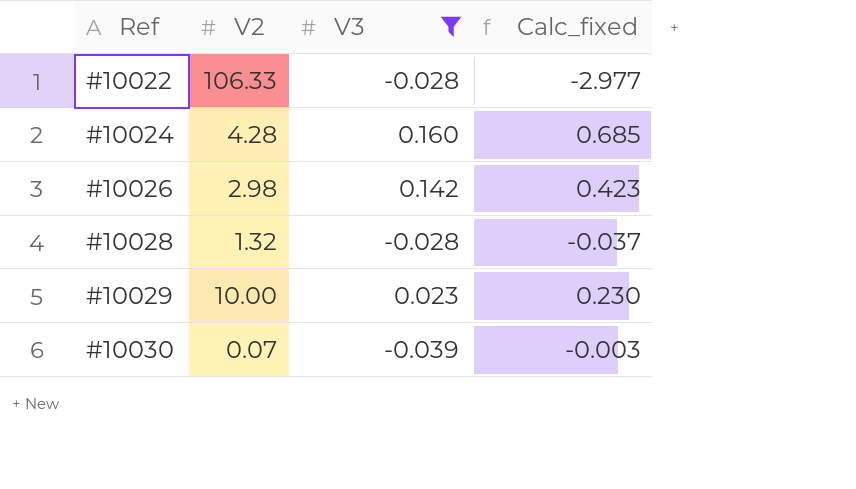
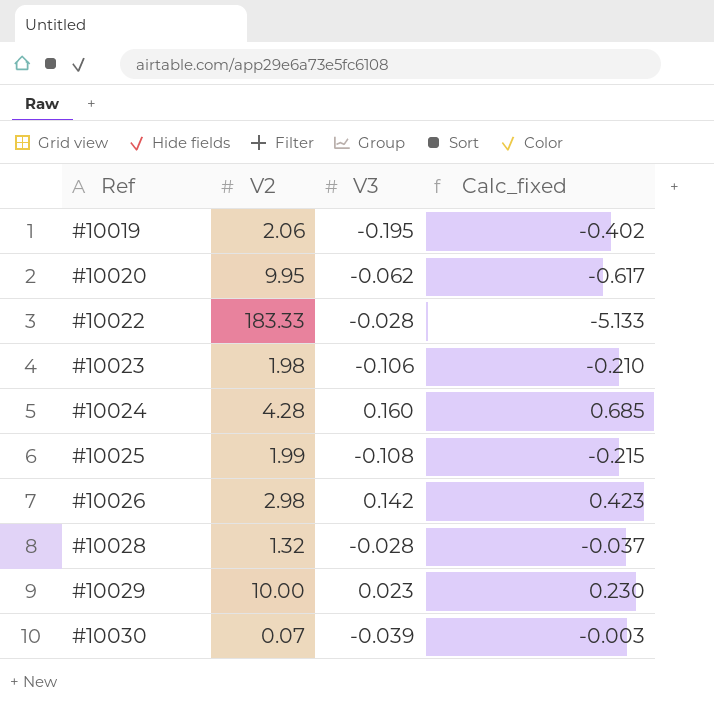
filter: V3 >= -0.039 -> none
#10022 | V2: 106.33 -> 183.33
#10022 | Calc_fixed: -2.977 -> -5.133

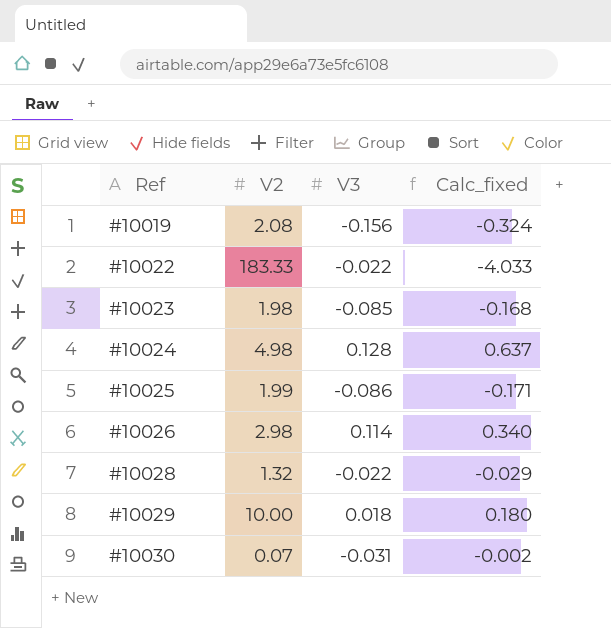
row #10020: 9.95 | -0.062 | -0.617 -> none
#10019 | V2: 2.06 -> 2.08
#10019 | V3: -0.195 -> -0.156
#10019 | Calc_fixed: -0.402 -> -0.324
#10022 | V3: -0.028 -> -0.022
#10022 | Calc_fixed: -5.133 -> -4.033
#10023 | V3: -0.106 -> -0.085
#10023 | Calc_fixed: -0.210 -> -0.168
#10024 | V2: 4.28 -> 4.98
#10024 | V3: 0.160 -> 0.128
#10024 | Calc_fixed: 0.685 -> 0.637
#10025 | V3: -0.108 -> -0.086
#10025 | Calc_fixed: -0.215 -> -0.171
#10026 | V3: 0.142 -> 0.114
#10026 | Calc_fixed: 0.423 -> 0.340
#10028 | V3: -0.028 -> -0.022
#10028 | Calc_fixed: -0.037 -> -0.029
#10029 | V3: 0.023 -> 0.018
#10029 | Calc_fixed: 0.230 -> 0.180
#10030 | V3: -0.039 -> -0.031
#10030 | Calc_fixed: -0.003 -> -0.002

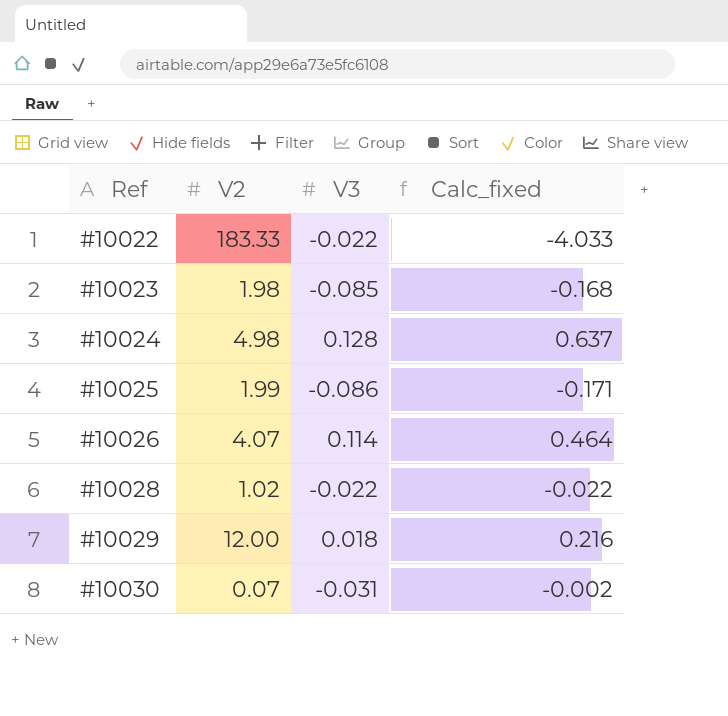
row #10019: 2.08 | -0.156 | -0.324 -> none
#10026 | V2: 2.98 -> 4.07
#10026 | Calc_fixed: 0.340 -> 0.464
#10028 | V2: 1.32 -> 1.02
#10028 | Calc_fixed: -0.029 -> -0.022
#10029 | V2: 10.00 -> 12.00
#10029 | Calc_fixed: 0.180 -> 0.216

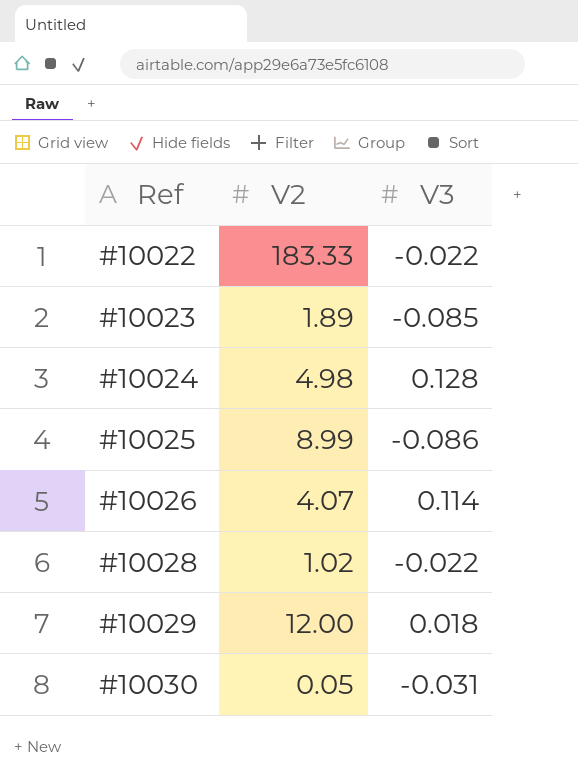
column Calc_fixed | formula: [V2] * [V3] -> none
#10023 | V2: 1.98 -> 1.89
#10025 | V2: 1.99 -> 8.99
#10030 | V2: 0.07 -> 0.05

